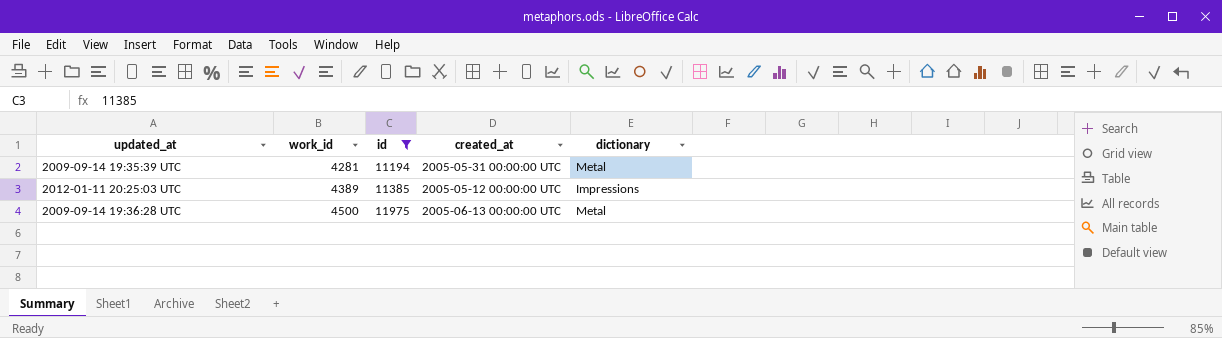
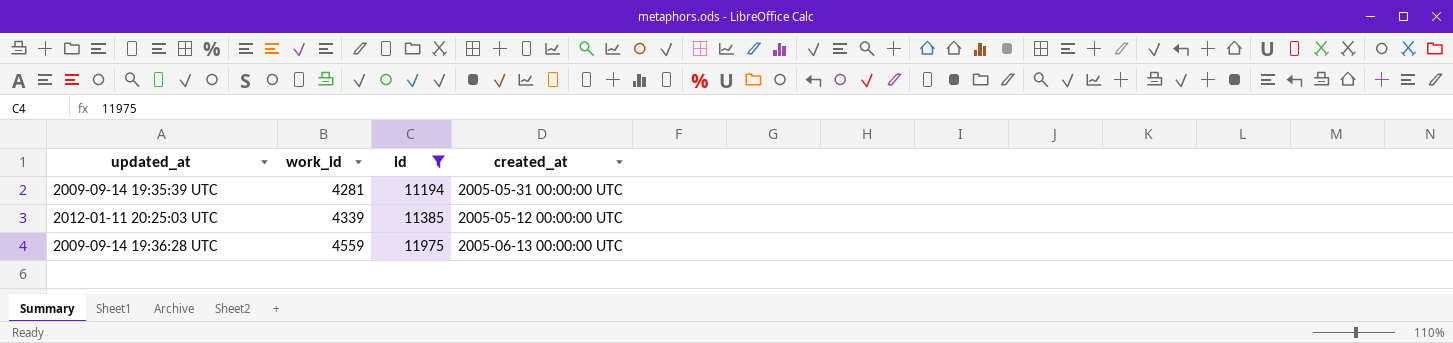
column dictionary | position: 5 -> none
2012-01-11 20:25:03 UTC | work_id: 4389 -> 4339
2009-09-14 19:36:28 UTC | work_id: 4500 -> 4559

